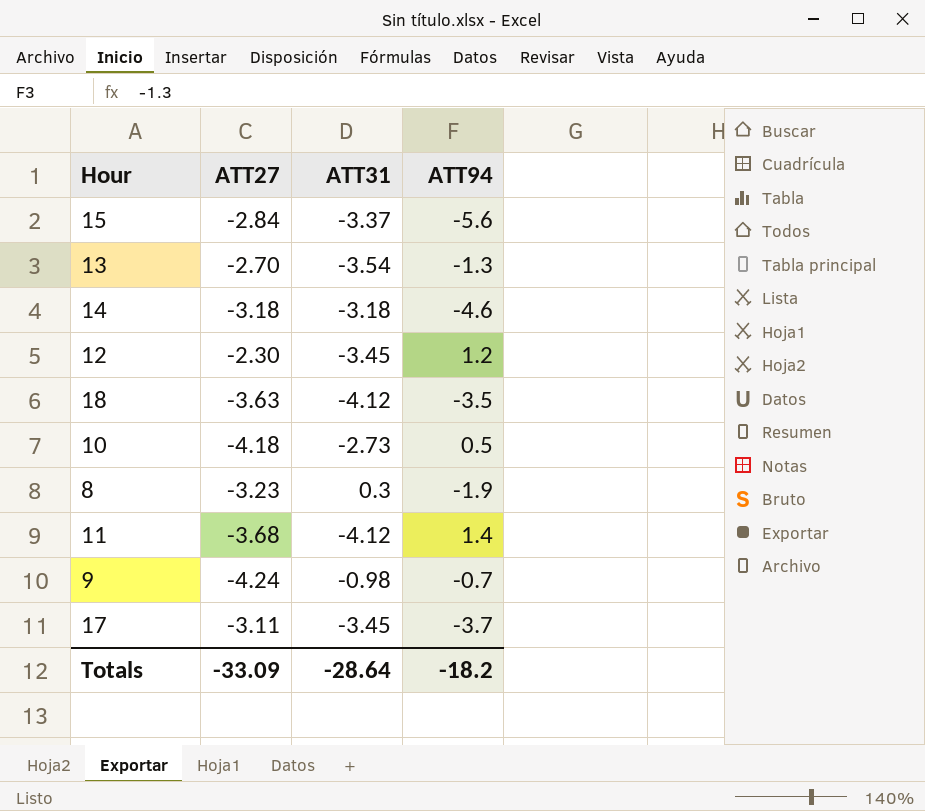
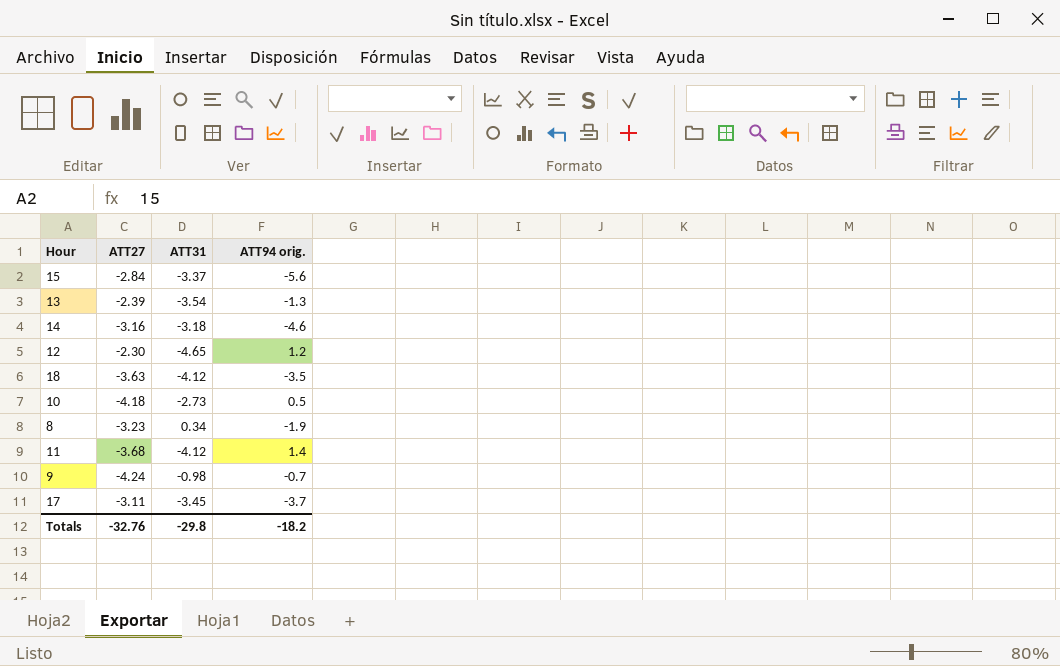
column name: ATT94 -> ATT94 orig.
13 | ATT27: -2.70 -> -2.39
14 | ATT27: -3.18 -> -3.16
12 | ATT31: -3.45 -> -4.65
8 | ATT31: 0.3 -> 0.34
Totals | ATT27: -33.09 -> -32.76
Totals | ATT31: -28.64 -> -29.8

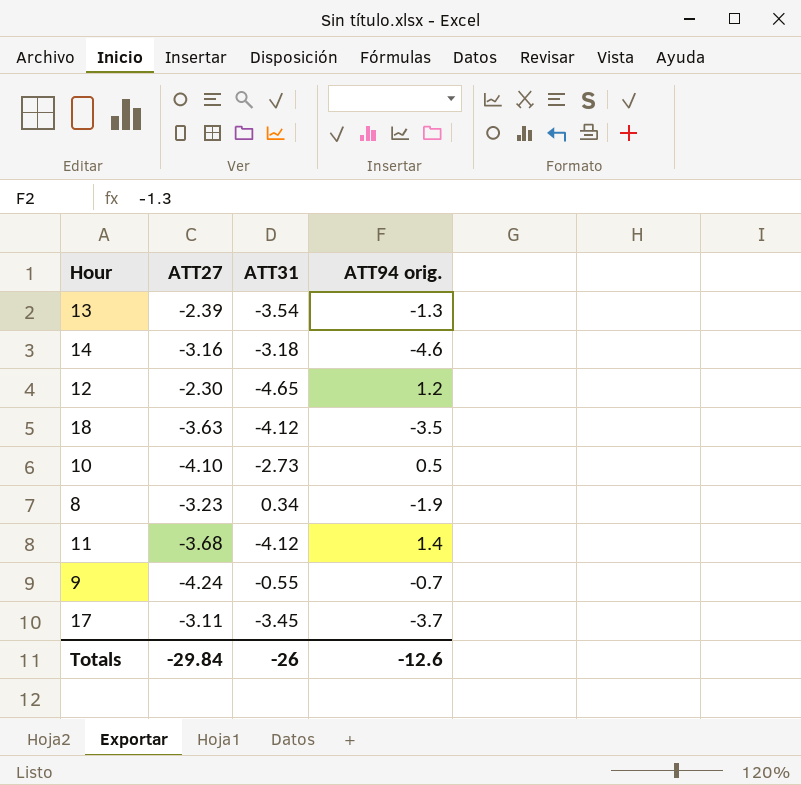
row 15: -2.84 | -3.37 | -5.6 -> none
10 | ATT27: -4.18 -> -4.10
9 | ATT31: -0.98 -> -0.55
Totals | ATT27: -32.76 -> -29.84
Totals | ATT31: -29.8 -> -26
Totals | ATT94 orig.: -18.2 -> -12.6

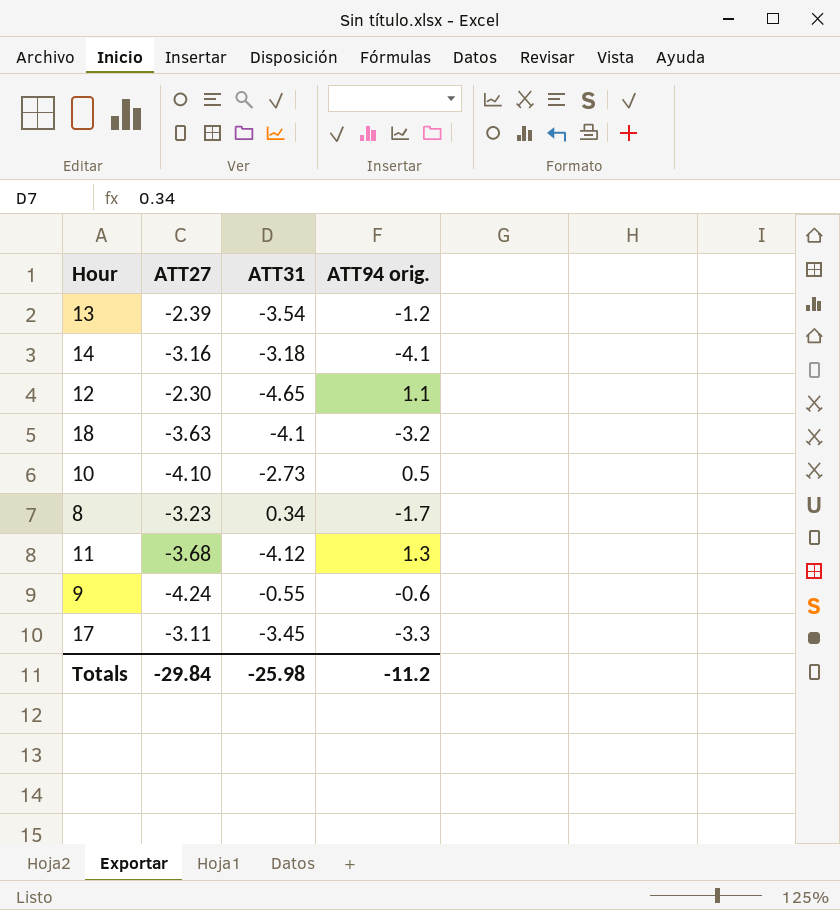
13 | ATT94 orig.: -1.3 -> -1.2
14 | ATT94 orig.: -4.6 -> -4.1
12 | ATT94 orig.: 1.2 -> 1.1
18 | ATT31: -4.12 -> -4.1
18 | ATT94 orig.: -3.5 -> -3.2
8 | ATT94 orig.: -1.9 -> -1.7
11 | ATT94 orig.: 1.4 -> 1.3
9 | ATT94 orig.: -0.7 -> -0.6
17 | ATT94 orig.: -3.7 -> -3.3
Totals | ATT31: -26 -> -25.98
Totals | ATT94 orig.: -12.6 -> -11.2

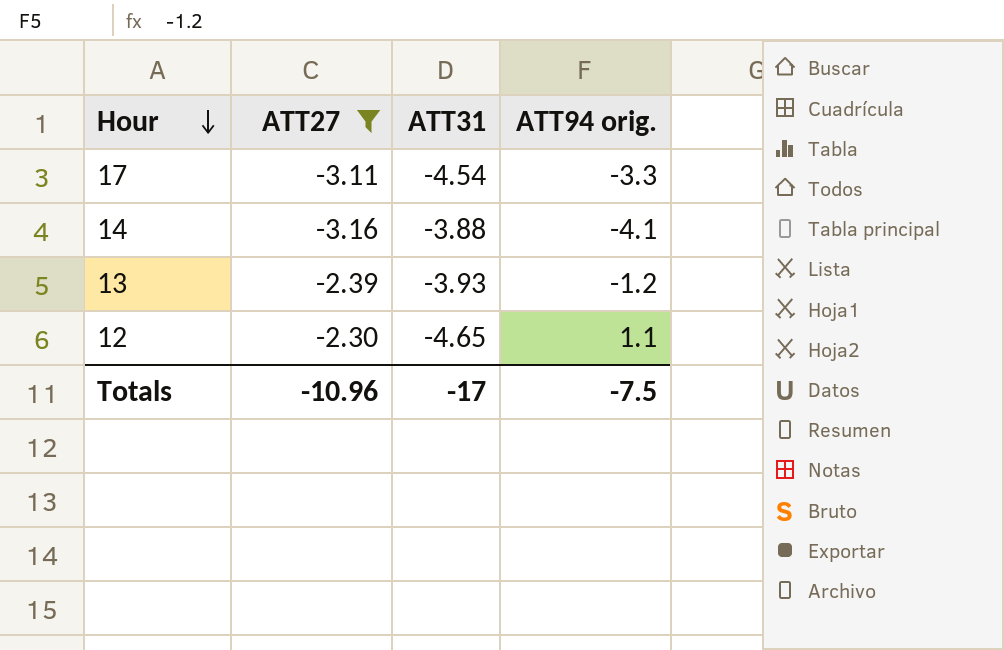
filter: none -> ATT27 >= -3.16
row order: none -> Hour descending
17 | ATT31: -3.45 -> -4.54
14 | ATT31: -3.18 -> -3.88
13 | ATT31: -3.54 -> -3.93
Totals | ATT27: -29.84 -> -10.96
Totals | ATT31: -25.98 -> -17
Totals | ATT94 orig.: -11.2 -> -7.5

